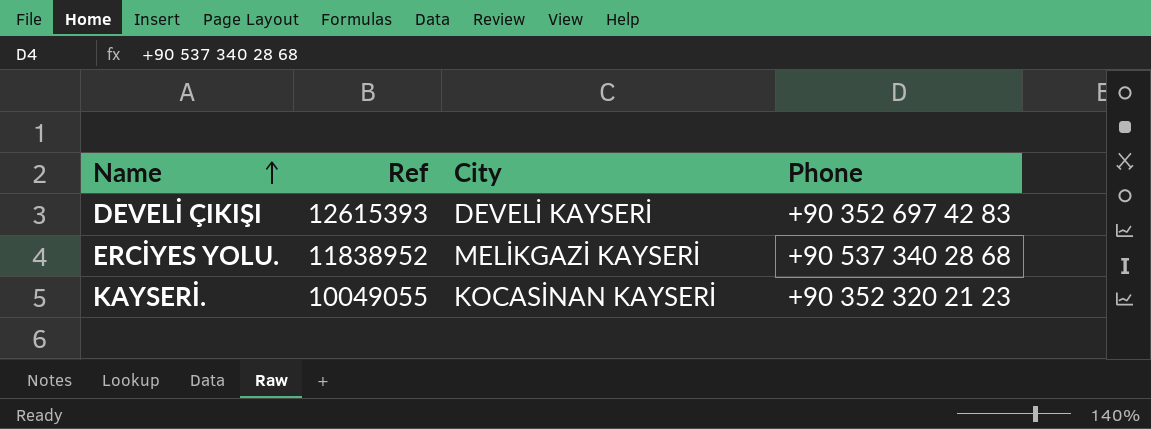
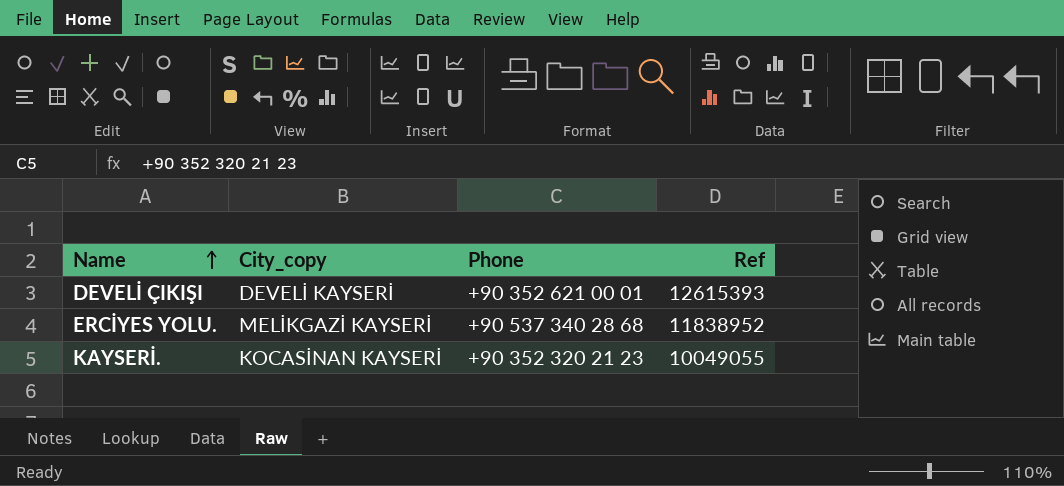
column name: City -> City_copy
column Ref | position: 2 -> 4
DEVELİ ÇIKIŞI | Phone: +90 352 697 42 83 -> +90 352 621 00 01

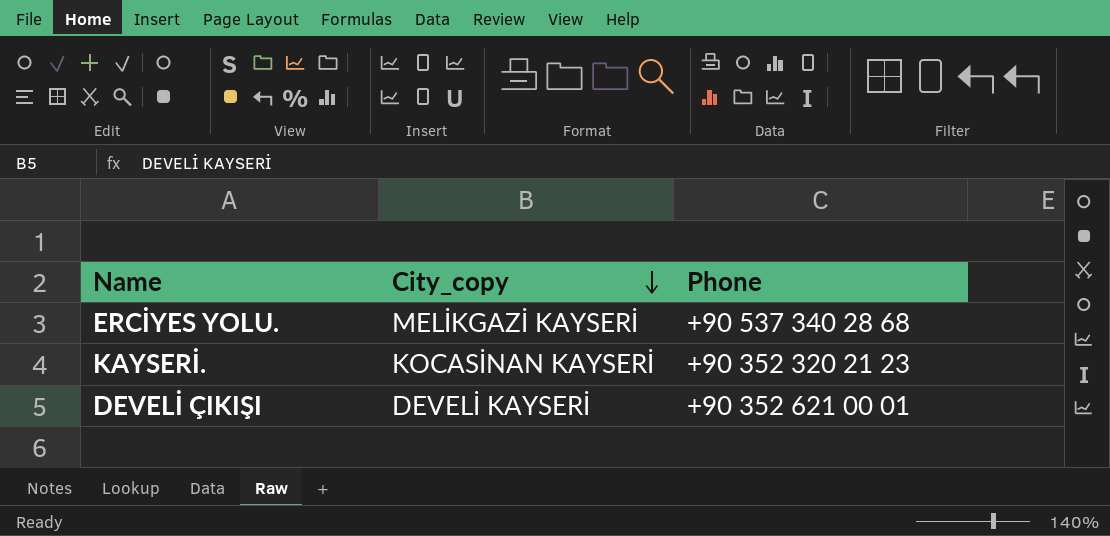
row order: Name ascending -> City_copy descending
column Ref | position: 4 -> none

